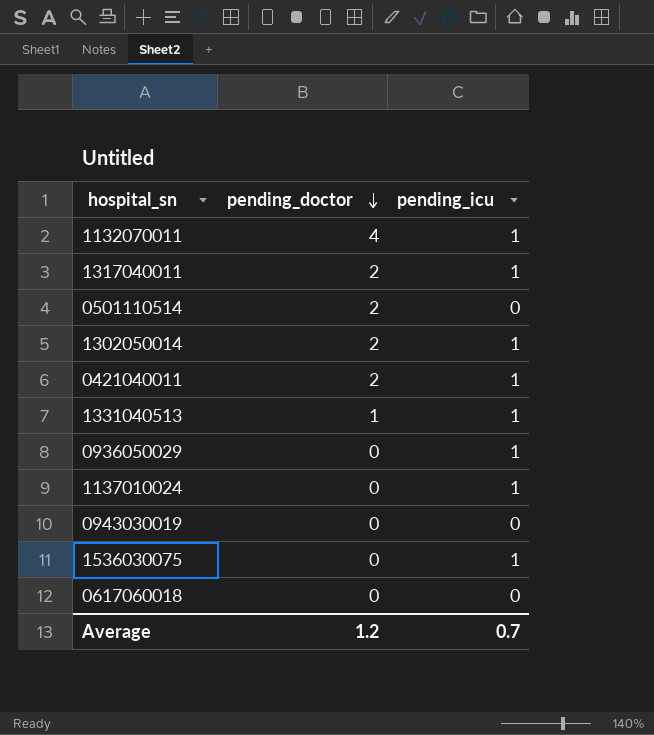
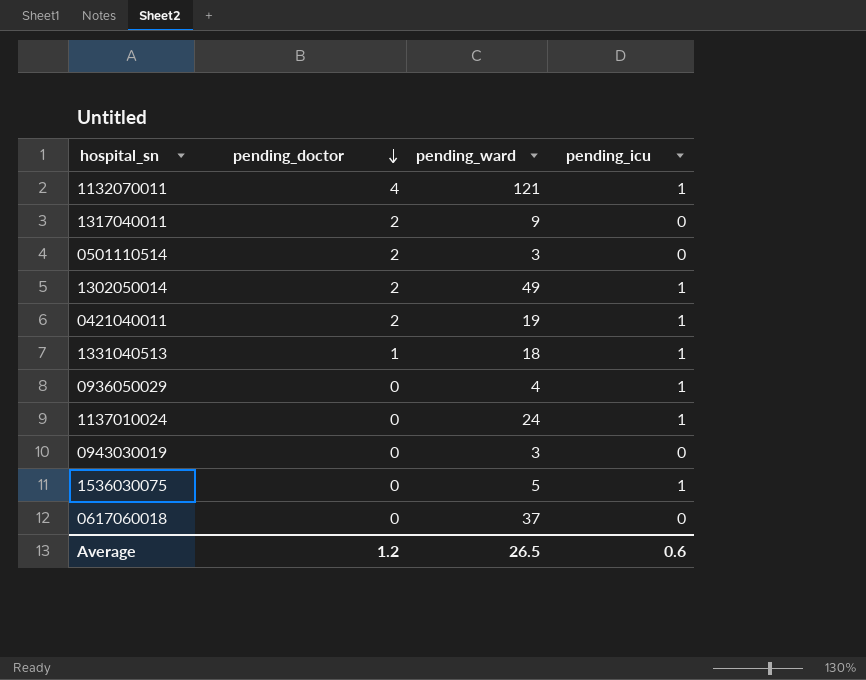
column pending_ward | position: none -> 3
1317040011 | pending_icu: 1 -> 0
Average | pending_icu: 0.7 -> 0.6

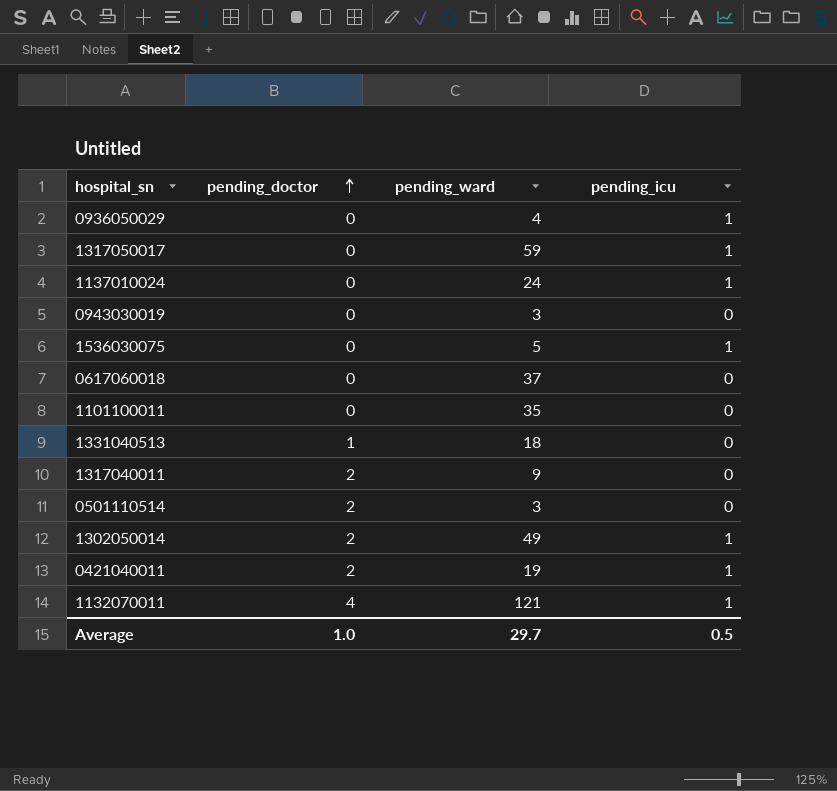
row order: pending_doctor descending -> pending_doctor ascending
row 1317050017: none -> 0 | 59 | 1
row 1101100011: none -> 0 | 35 | 0
1331040513 | pending_icu: 1 -> 0
Average | pending_doctor: 1.2 -> 1.0
Average | pending_ward: 26.5 -> 29.7
Average | pending_icu: 0.6 -> 0.5

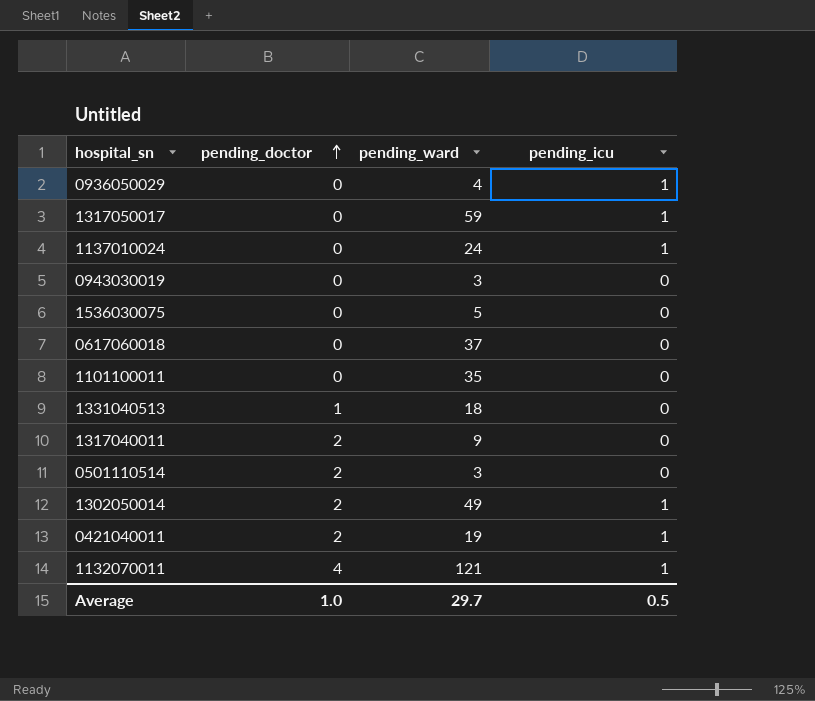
1536030075 | pending_icu: 1 -> 0

